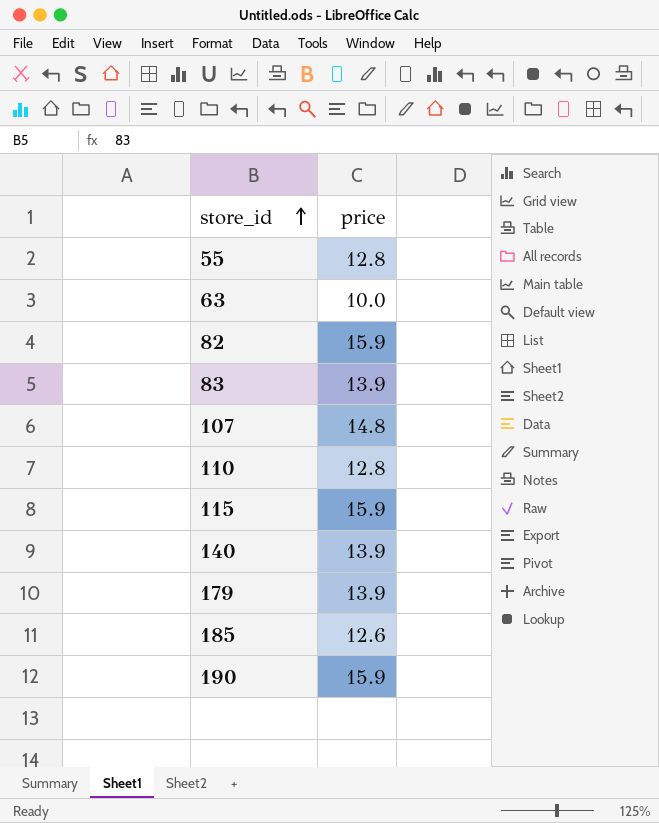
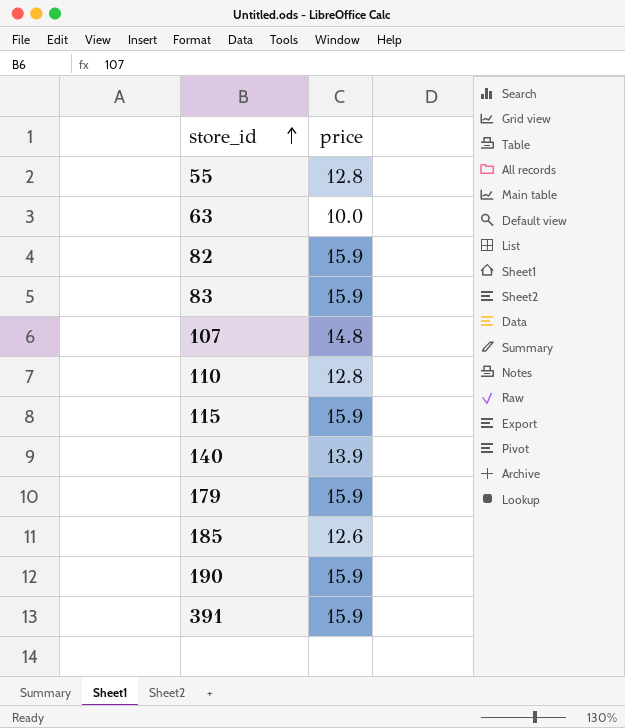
83 | price: 13.9 -> 15.9
179 | price: 13.9 -> 15.9
row 391: none -> 15.9

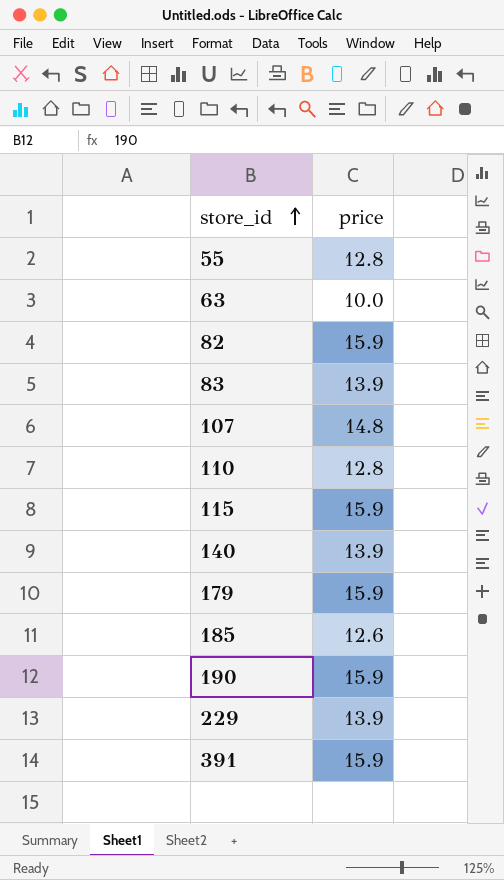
83 | price: 15.9 -> 13.9
row 229: none -> 13.9

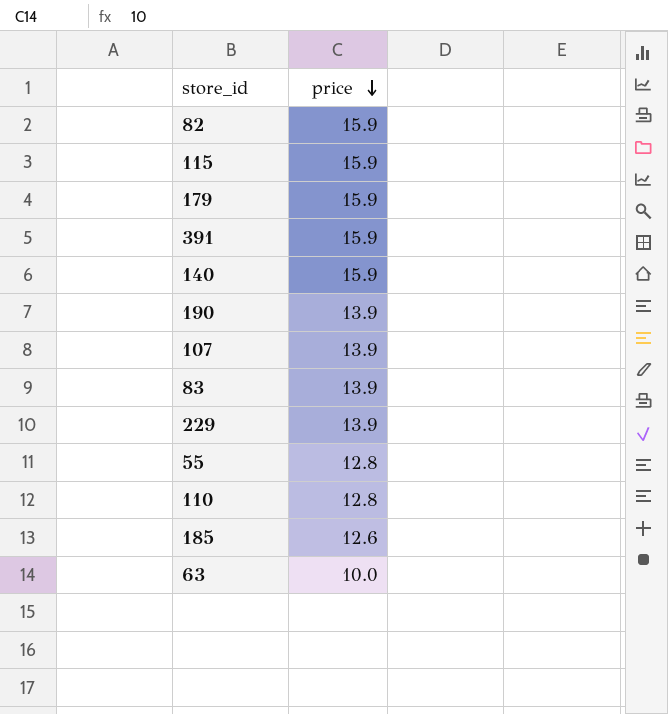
row order: store_id ascending -> price descending
140 | price: 13.9 -> 15.9
190 | price: 15.9 -> 13.9
107 | price: 14.8 -> 13.9

